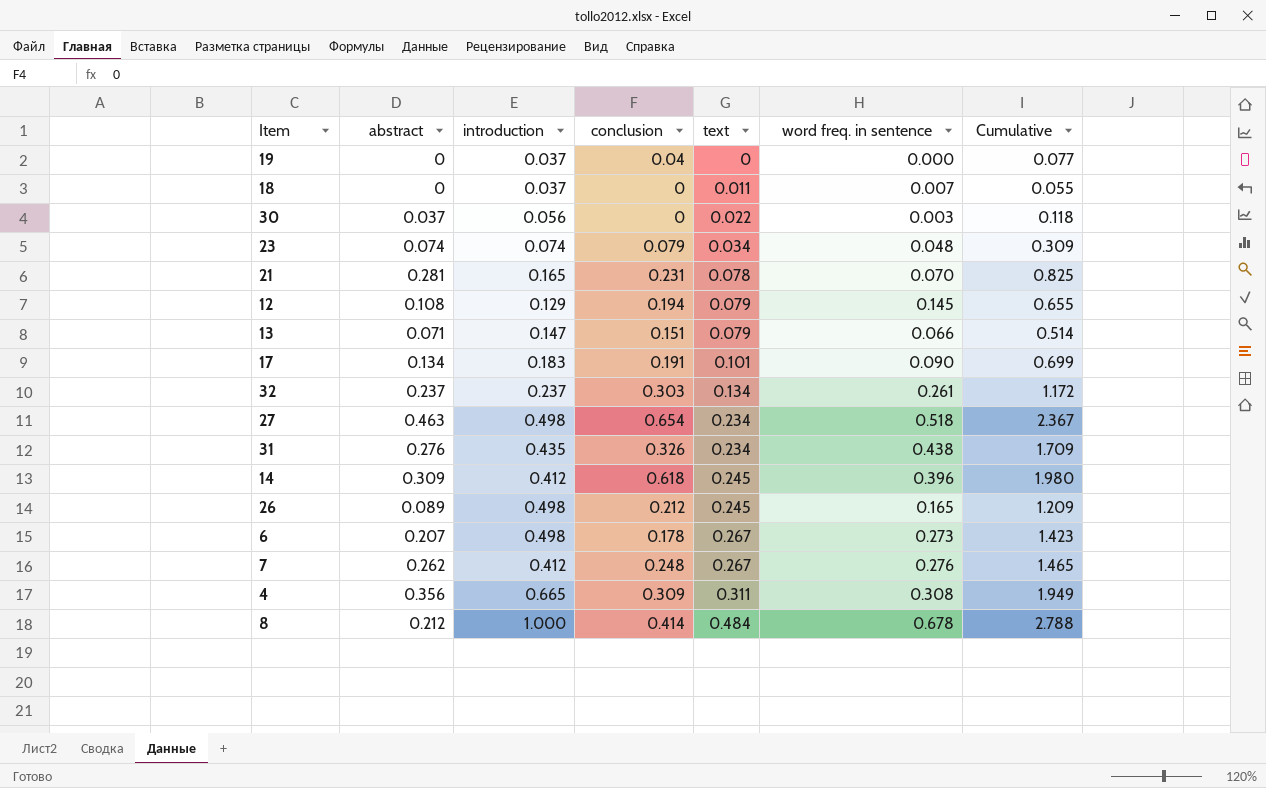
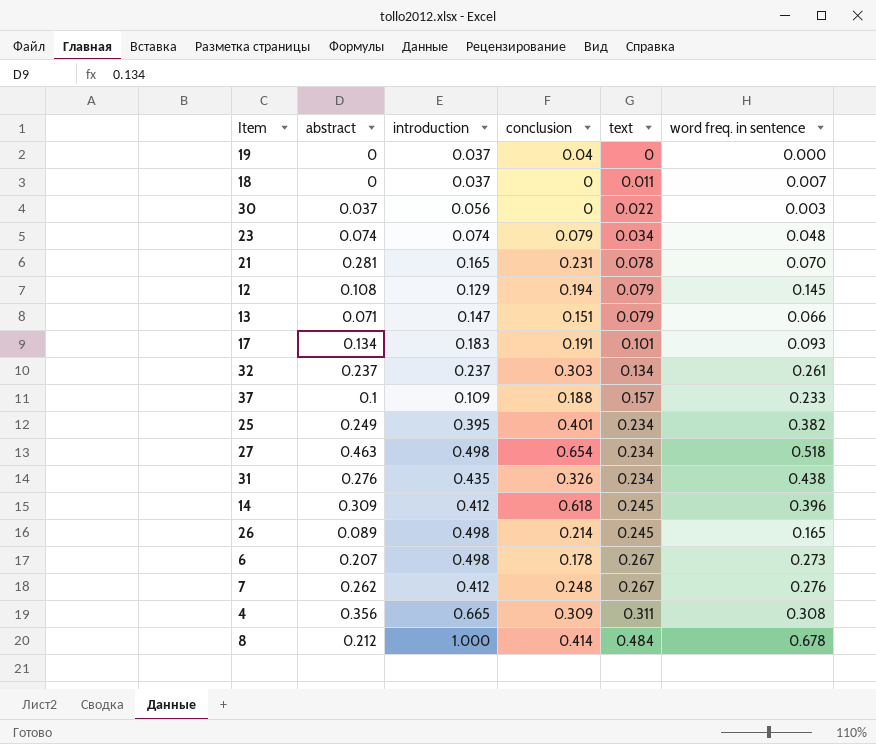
column Cumulative | formula: [abstract] + [introduction] + [conclusion] + [text] + [word freq. in sentence] -> none
17 | word freq. in sentence: 0.090 -> 0.093
row 37: none -> 0.1 | 0.109 | 0.188 | 0.157 | 0.233
row 25: none -> 0.249 | 0.395 | 0.401 | 0.234 | 0.382
26 | conclusion: 0.212 -> 0.214

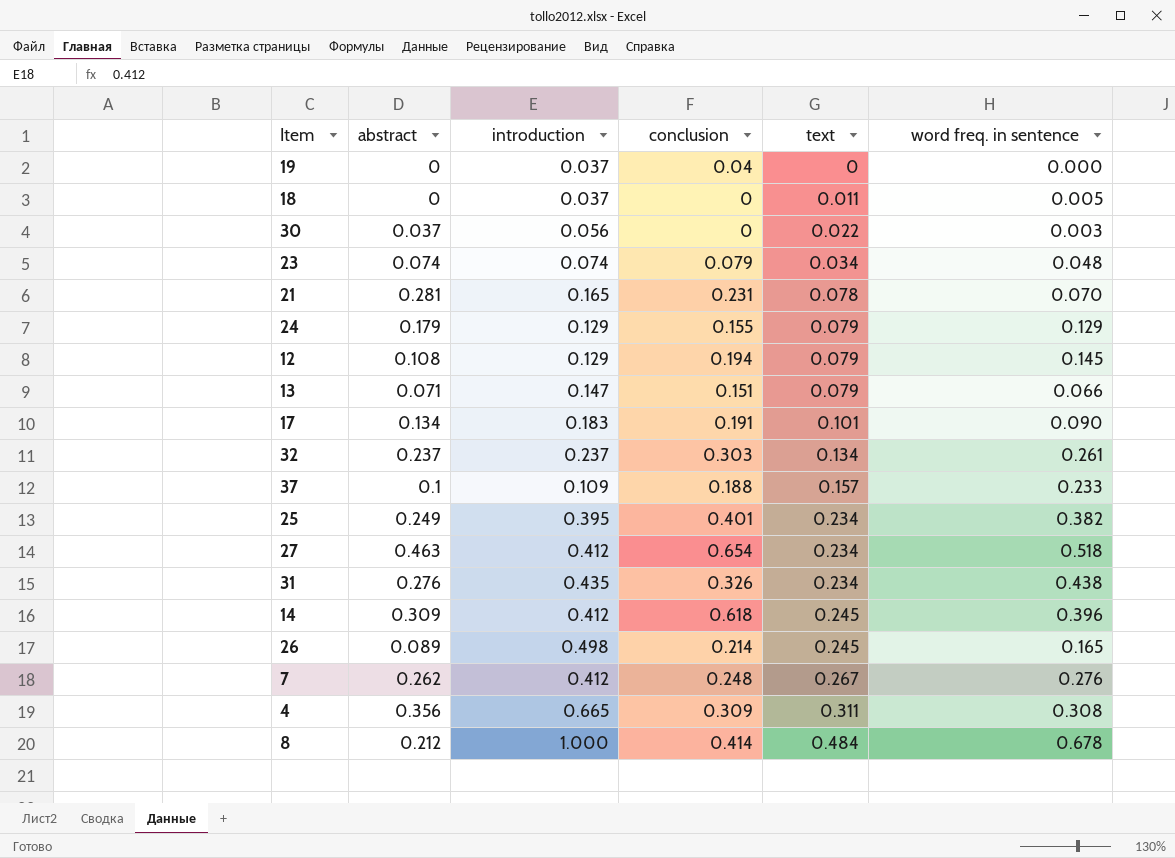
row 6: 0.207 | 0.498 | 0.178 | 0.267 | 0.273 -> none
18 | word freq. in sentence: 0.007 -> 0.005
row 24: none -> 0.179 | 0.129 | 0.155 | 0.079 | 0.129
17 | word freq. in sentence: 0.093 -> 0.090
27 | introduction: 0.498 -> 0.412

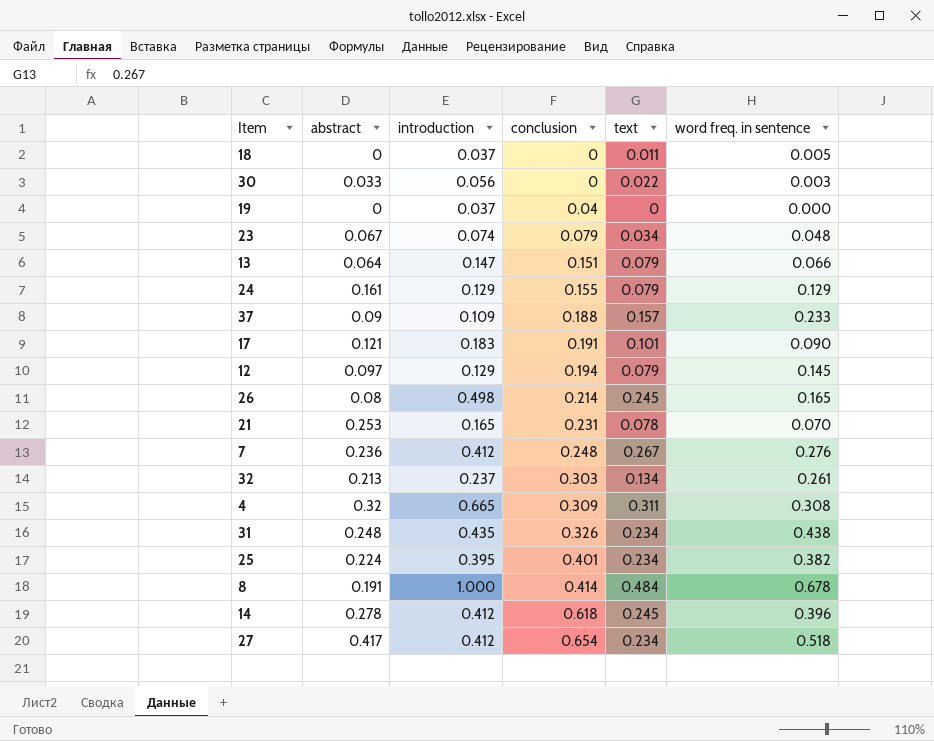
row order: text ascending -> conclusion ascending
30 | abstract: 0.037 -> 0.033
23 | abstract: 0.074 -> 0.067
13 | abstract: 0.071 -> 0.064
24 | abstract: 0.179 -> 0.161
37 | abstract: 0.1 -> 0.09
17 | abstract: 0.134 -> 0.121
12 | abstract: 0.108 -> 0.097
26 | abstract: 0.089 -> 0.08
21 | abstract: 0.281 -> 0.253
7 | abstract: 0.262 -> 0.236
32 | abstract: 0.237 -> 0.213
4 | abstract: 0.356 -> 0.32
31 | abstract: 0.276 -> 0.248
25 | abstract: 0.249 -> 0.224
8 | abstract: 0.212 -> 0.191
14 | abstract: 0.309 -> 0.278
27 | abstract: 0.463 -> 0.417

